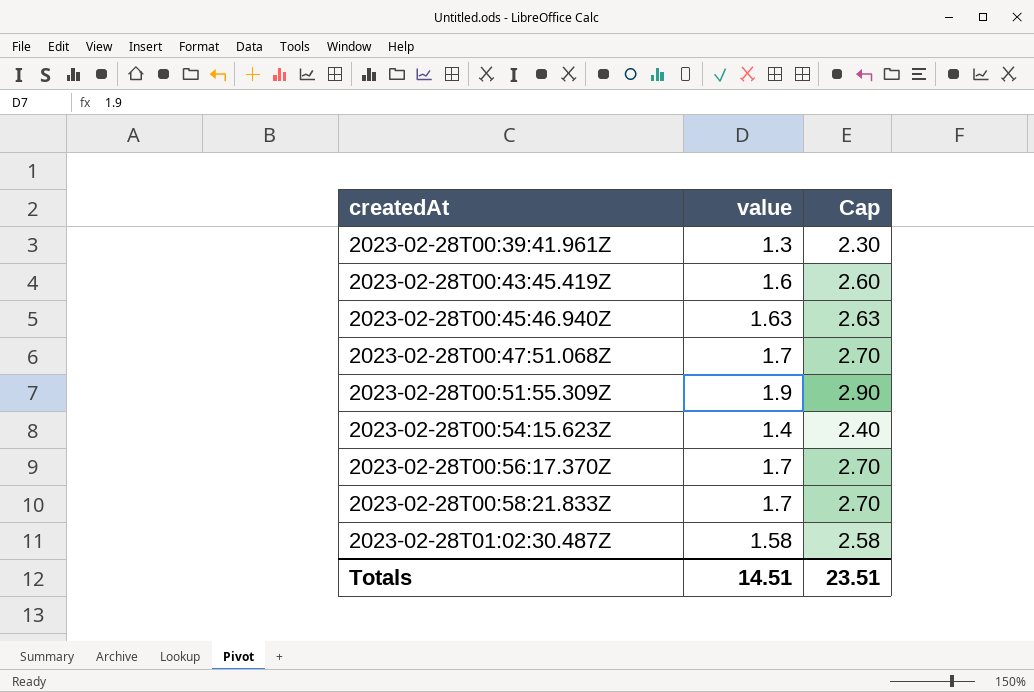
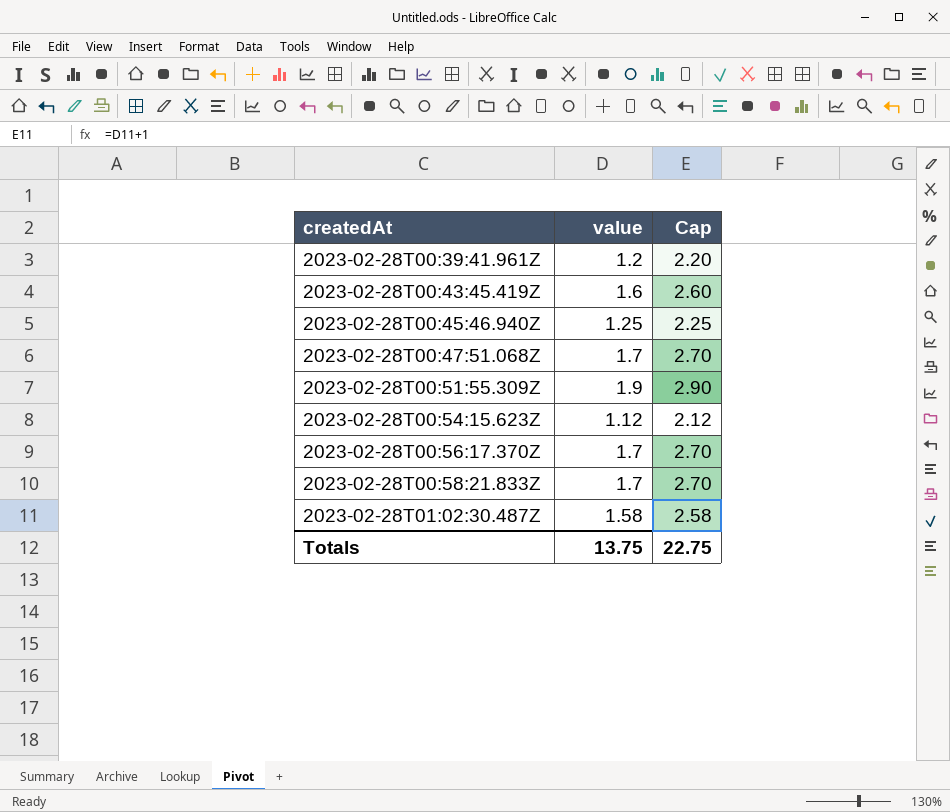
2023-02-28T00:39:41.961Z | value: 1.3 -> 1.2
2023-02-28T00:39:41.961Z | Cap: 2.30 -> 2.20
2023-02-28T00:45:46.940Z | value: 1.63 -> 1.25
2023-02-28T00:45:46.940Z | Cap: 2.63 -> 2.25
2023-02-28T00:54:15.623Z | value: 1.4 -> 1.12
2023-02-28T00:54:15.623Z | Cap: 2.40 -> 2.12
Totals | value: 14.51 -> 13.75
Totals | Cap: 23.51 -> 22.75

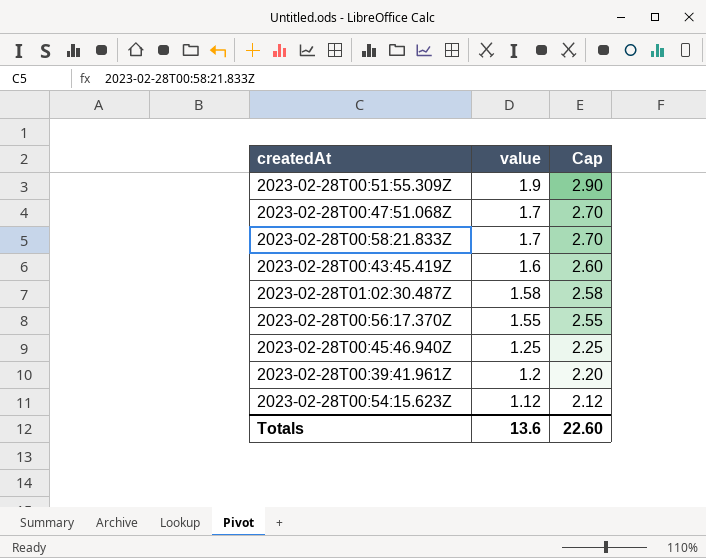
row order: createdAt ascending -> value descending
2023-02-28T00:56:17.370Z | value: 1.7 -> 1.55
2023-02-28T00:56:17.370Z | Cap: 2.70 -> 2.55
Totals | value: 13.75 -> 13.6
Totals | Cap: 22.75 -> 22.60

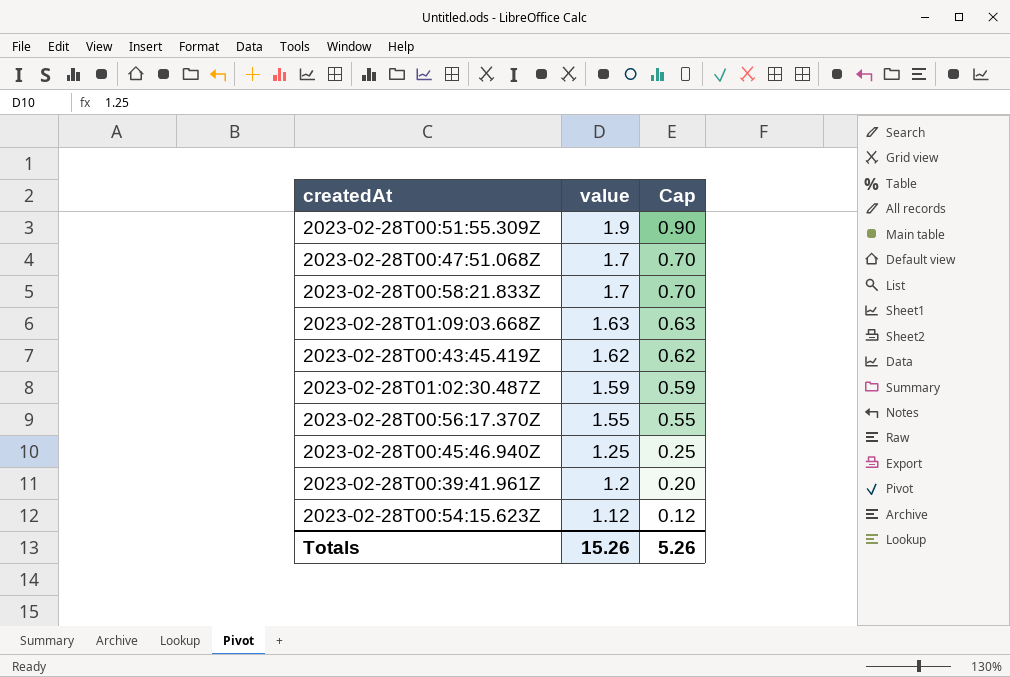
column Cap | formula: [value] + 1 -> [value] - 1
row 2023-02-28T01:09:03.668Z: none -> 1.63 | 0.63
2023-02-28T00:43:45.419Z | value: 1.6 -> 1.62
2023-02-28T01:02:30.487Z | value: 1.58 -> 1.59
Totals | value: 13.6 -> 15.26
Totals | Cap: 22.60 -> 5.26

